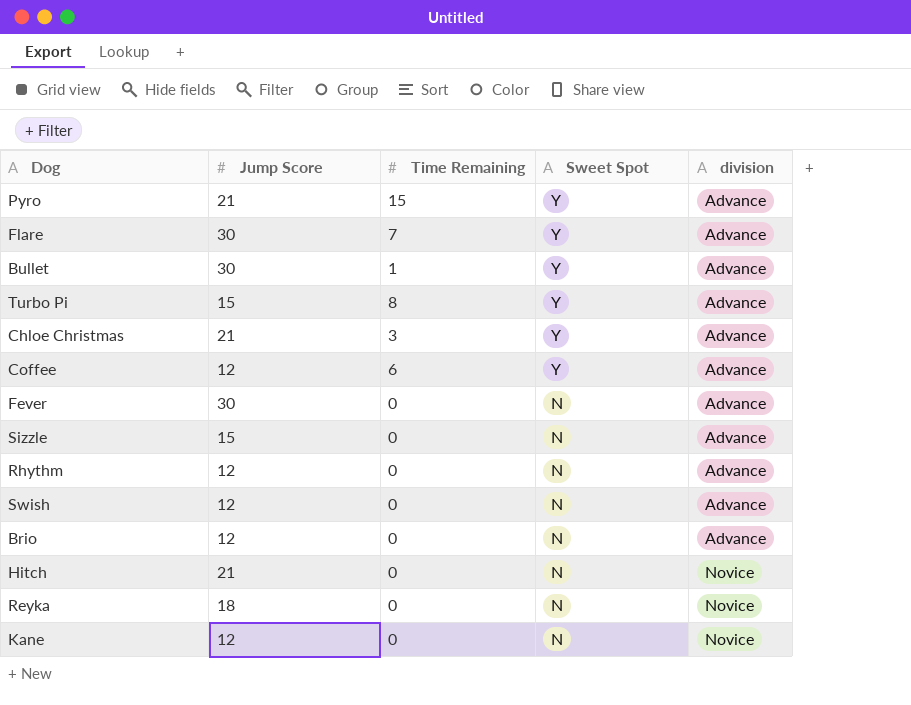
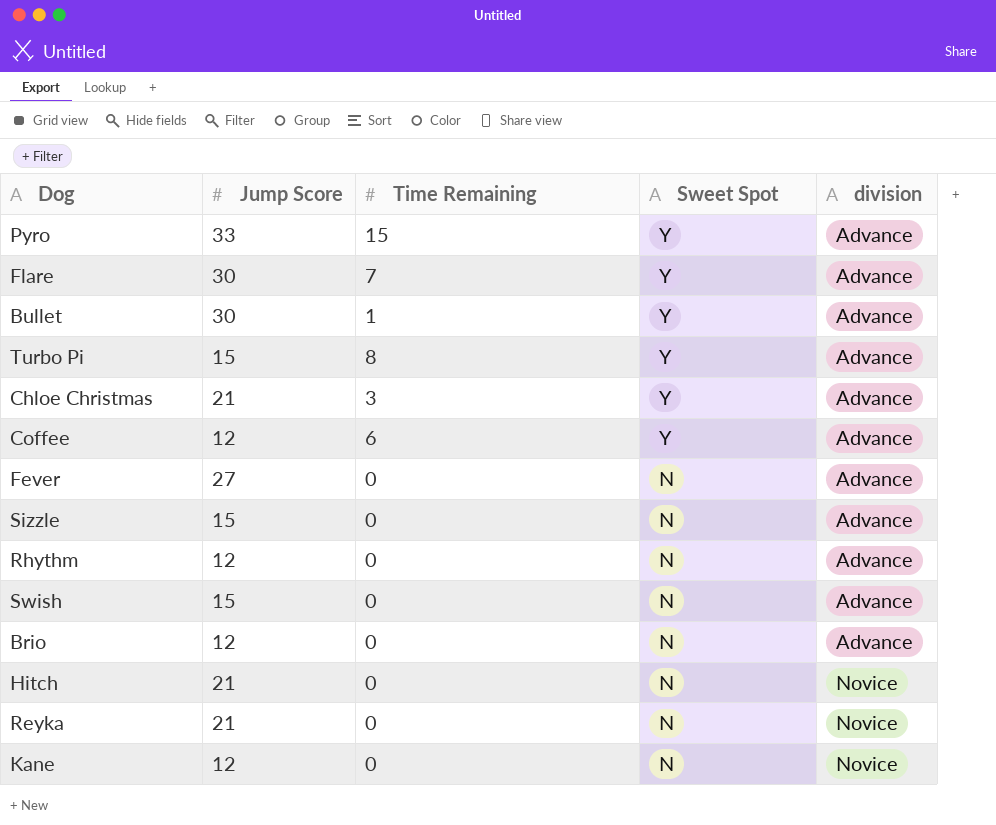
Pyro | Jump Score: 21 -> 33
Fever | Jump Score: 30 -> 27
Swish | Jump Score: 12 -> 15
Reyka | Jump Score: 18 -> 21

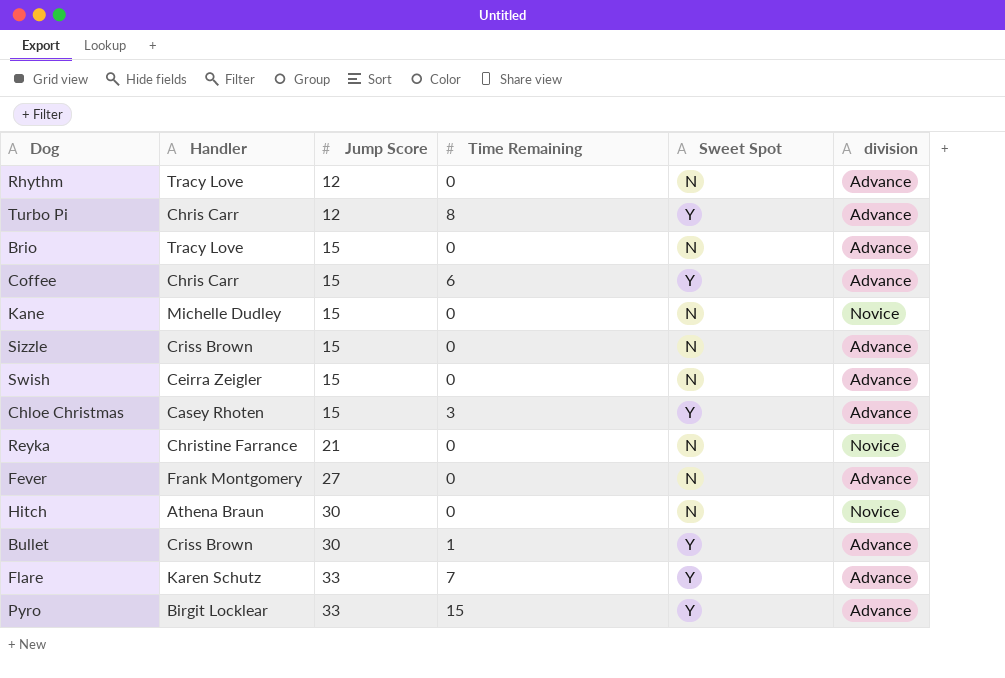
row order: Sweet Spot descending -> Jump Score ascending
column Handler | position: none -> 2
Turbo Pi | Jump Score: 15 -> 12
Brio | Jump Score: 12 -> 15
Coffee | Jump Score: 12 -> 15
Kane | Jump Score: 12 -> 15
Chloe Christmas | Jump Score: 21 -> 15
Hitch | Jump Score: 21 -> 30
Flare | Jump Score: 30 -> 33

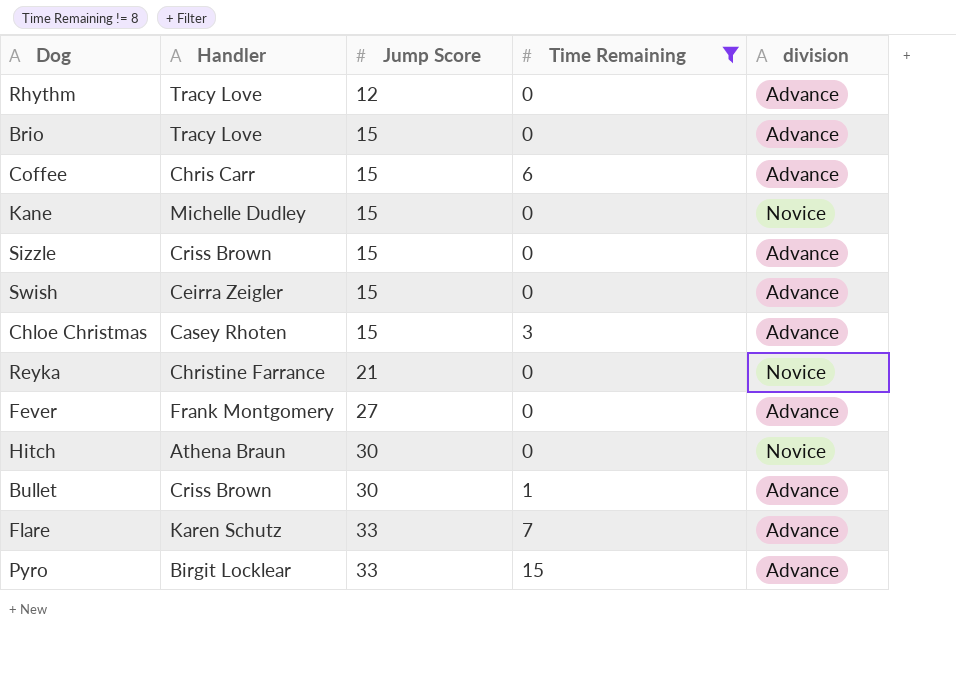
filter: none -> Time Remaining != 8
column Sweet Spot | position: 5 -> none

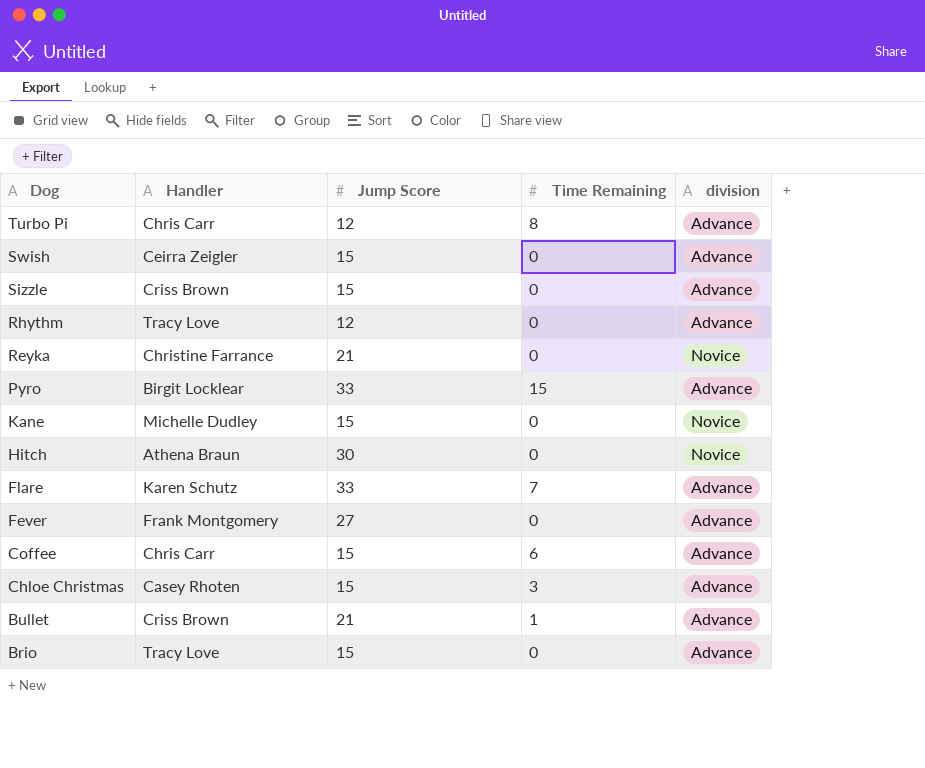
filter: Time Remaining != 8 -> none
row order: Jump Score ascending -> Dog descending
Bullet | Jump Score: 30 -> 21

